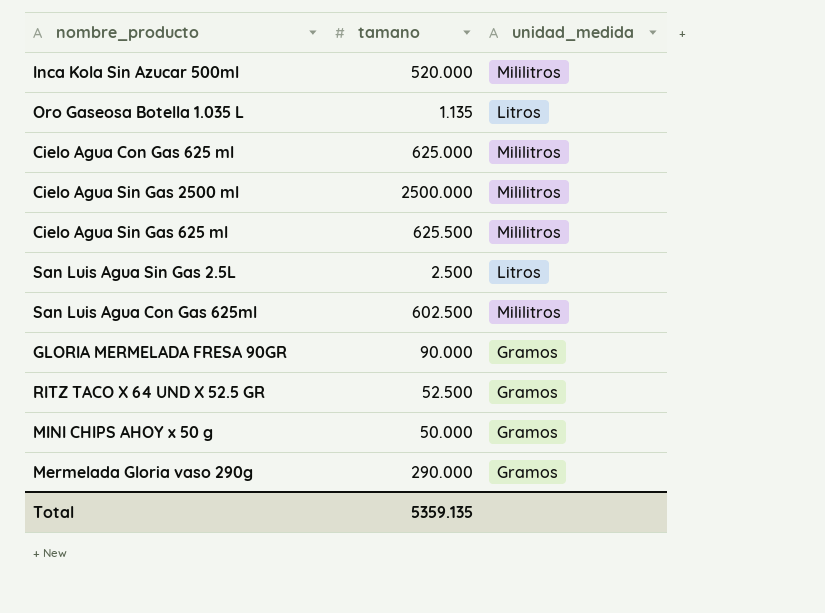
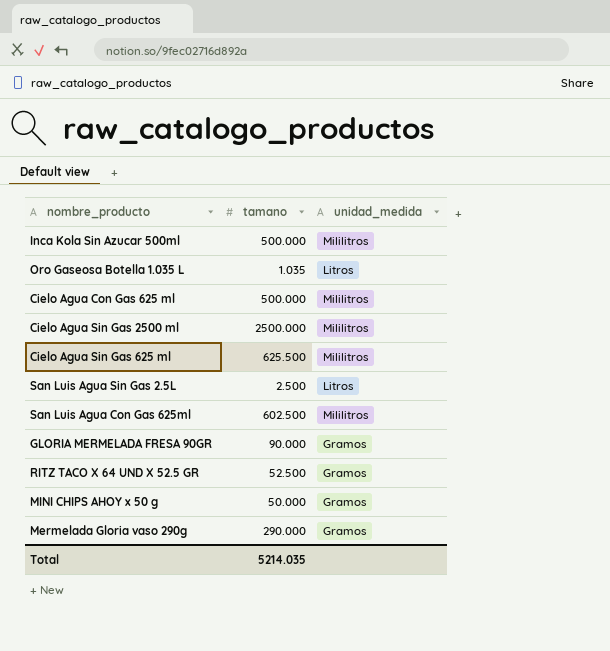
Inca Kola Sin Azucar 500ml | tamano: 520.000 -> 500.000
Oro Gaseosa Botella 1.035 L | tamano: 1.135 -> 1.035
Cielo Agua Con Gas 625 ml | tamano: 625.000 -> 500.000
Total | tamano: 5359.135 -> 5214.035

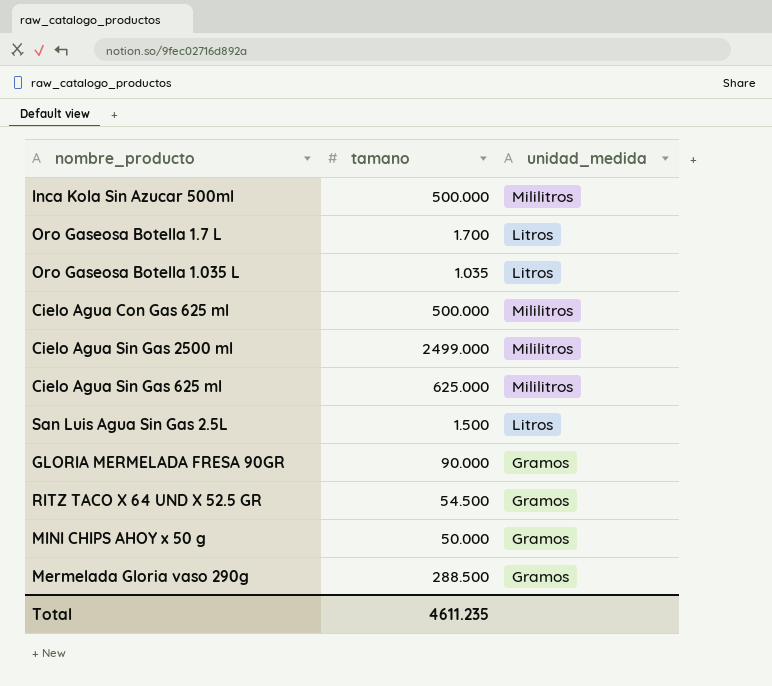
row San Luis Agua Con Gas 625ml: 602.500 | Mililitros -> none
row Oro Gaseosa Botella 1.7 L: none -> 1.700 | Litros
Cielo Agua Sin Gas 2500 ml | tamano: 2500.000 -> 2499.000
Cielo Agua Sin Gas 625 ml | tamano: 625.500 -> 625.000
San Luis Agua Sin Gas 2.5L | tamano: 2.500 -> 1.500
RITZ TACO X 64 UND X 52.5 GR | tamano: 52.500 -> 54.500
Mermelada Gloria vaso 290g | tamano: 290.000 -> 288.500
Total | tamano: 5214.035 -> 4611.235

